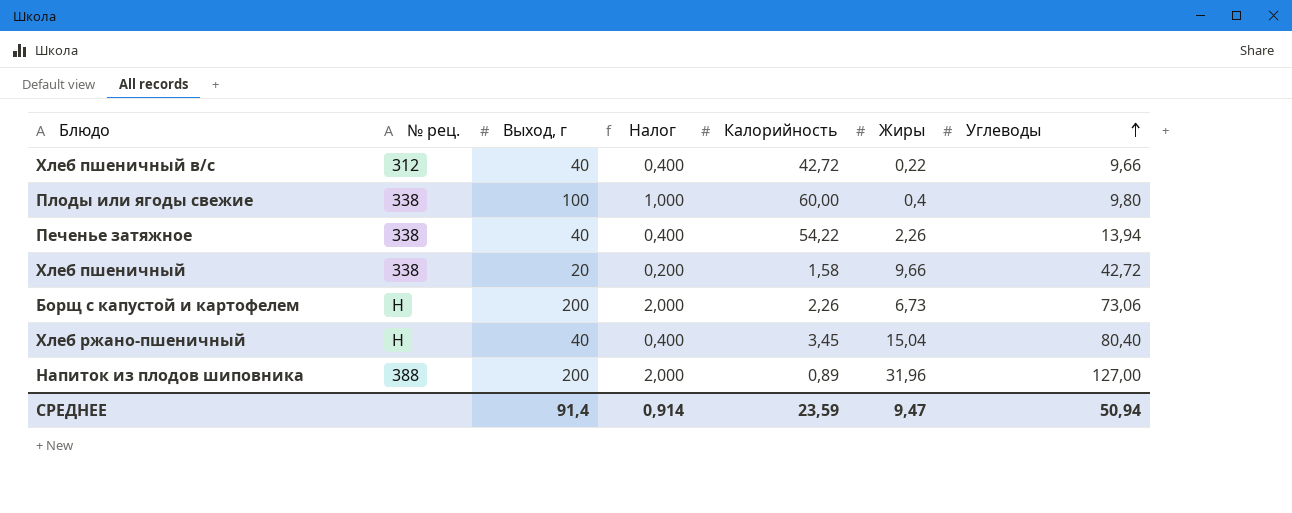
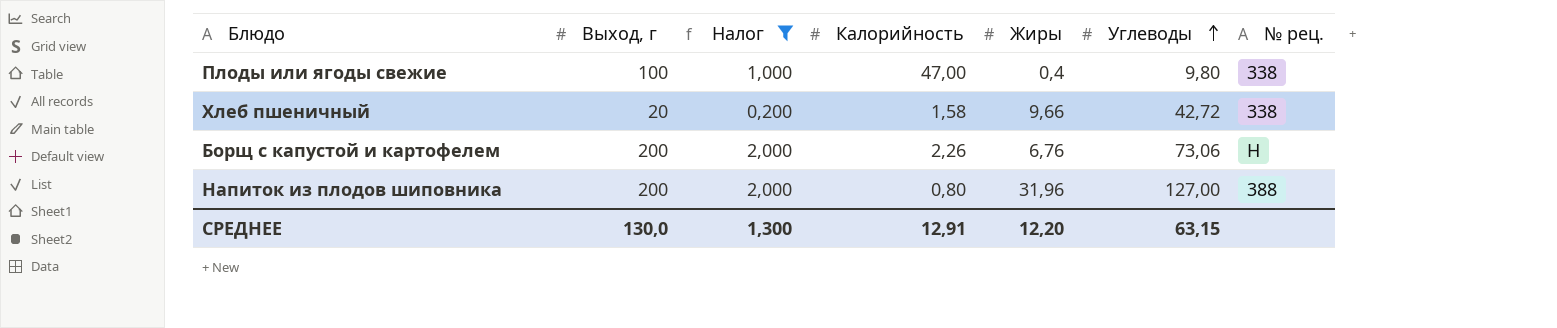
filter: none -> Налог != 0,400
column № рец. | position: 2 -> 7
Плоды или ягоды свежие | Калорийность: 60,00 -> 47,00
Борщ с капустой и картофелем | Жиры: 6,73 -> 6,76
Напиток из плодов шиповника | Калорийность: 0,89 -> 0,80
СРЕДНЕЕ | Выход, г: 91,4 -> 130,0
СРЕДНЕЕ | Налог: 0,914 -> 1,300
СРЕДНЕЕ | Калорийность: 23,59 -> 12,91
СРЕДНЕЕ | Жиры: 9,47 -> 12,20
СРЕДНЕЕ | Углеводы: 50,94 -> 63,15

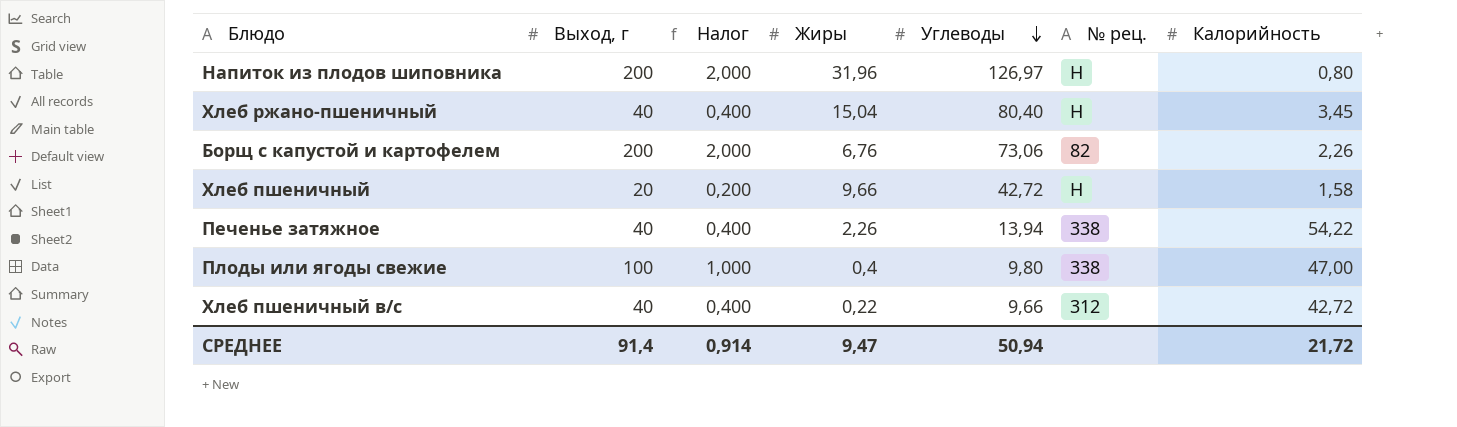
filter: Налог != 0,400 -> none
row order: Углеводы ascending -> Углеводы descending
column Калорийность | position: 4 -> 7
Напиток из плодов шиповника | Углеводы: 127,00 -> 126,97
Напиток из плодов шиповника | № рец.: 388 -> Н
Борщ с капустой и картофелем | № рец.: Н -> 82
Хлеб пшеничный | № рец.: 338 -> Н
СРЕДНЕЕ | Выход, г: 130,0 -> 91,4
СРЕДНЕЕ | Налог: 1,300 -> 0,914
СРЕДНЕЕ | Жиры: 12,20 -> 9,47
СРЕДНЕЕ | Углеводы: 63,15 -> 50,94
СРЕДНЕЕ | Калорийность: 12,91 -> 21,72

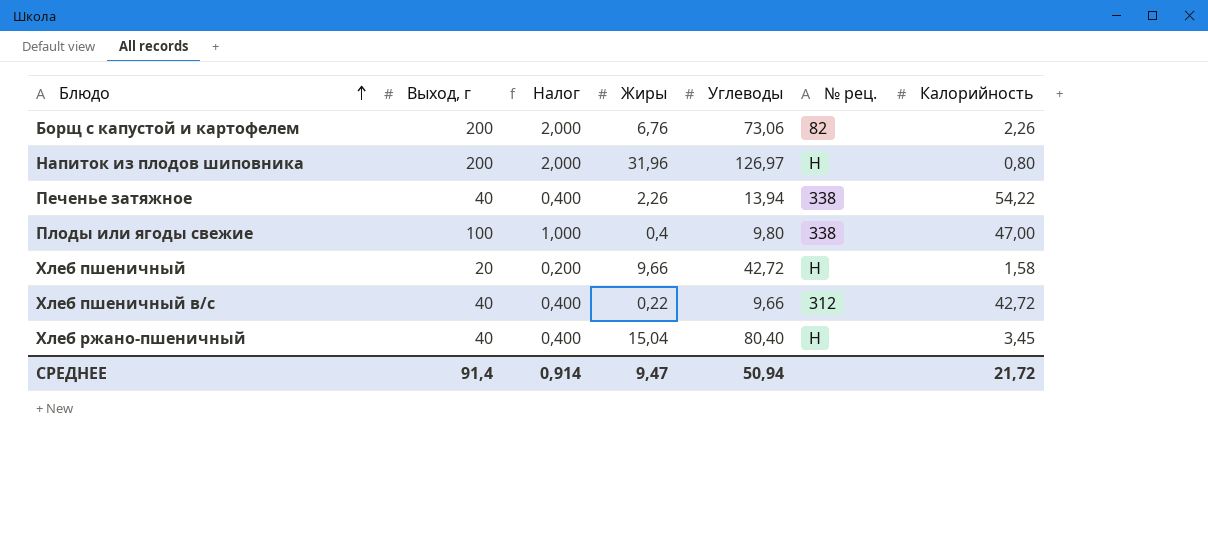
row order: Углеводы descending -> Блюдо ascending

